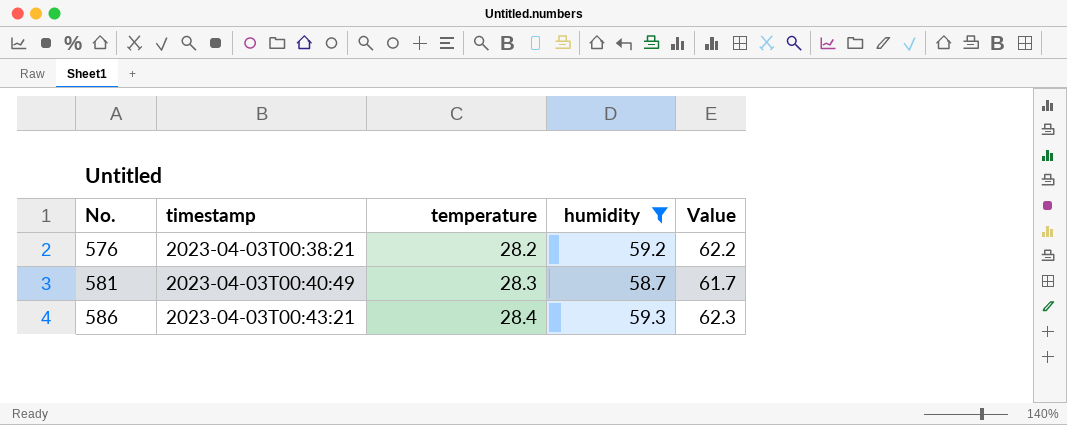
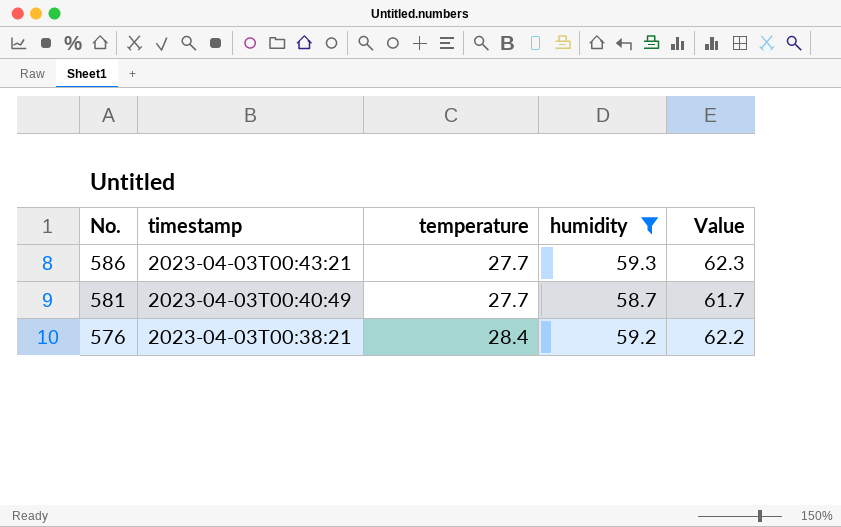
row order: No. ascending -> No. descending
586 | temperature: 28.4 -> 27.7
581 | temperature: 28.3 -> 27.7
576 | temperature: 28.2 -> 28.4

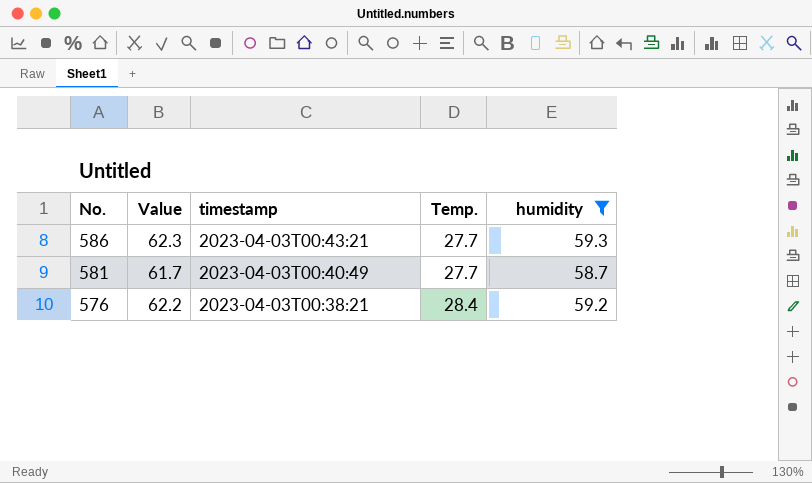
column Value | position: 5 -> 2
column name: temperature -> Temp.

